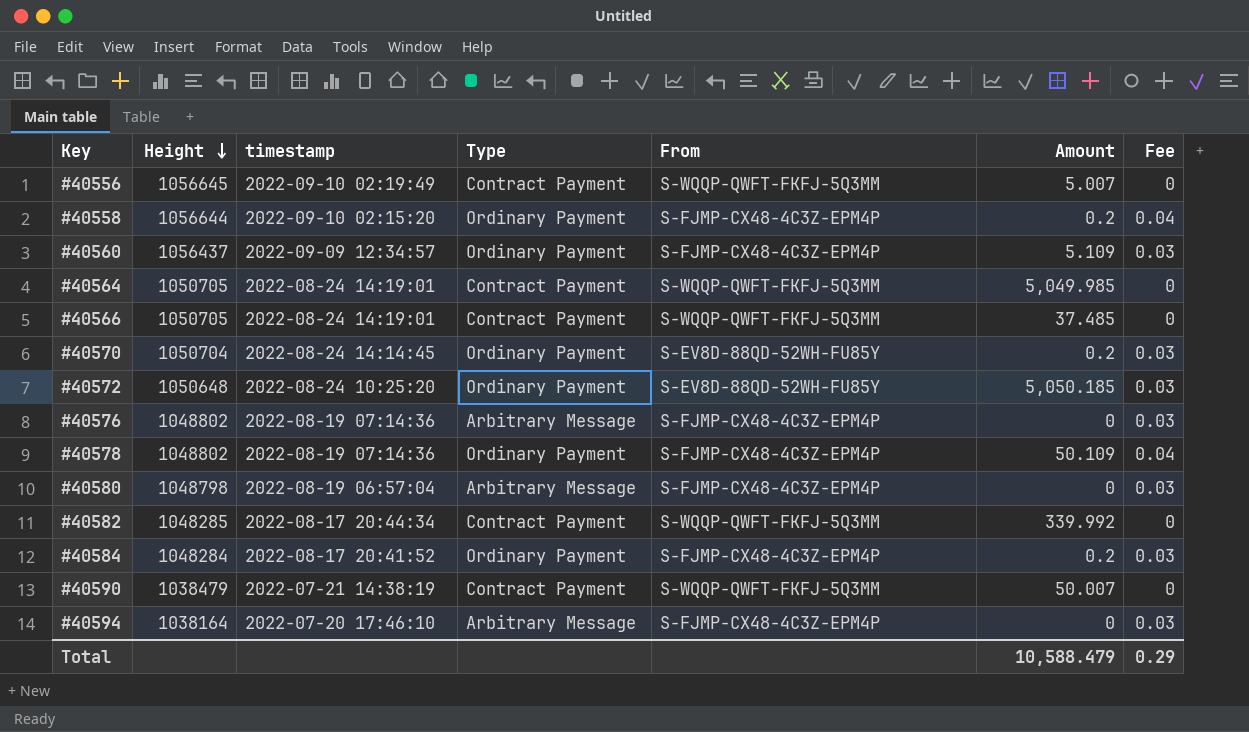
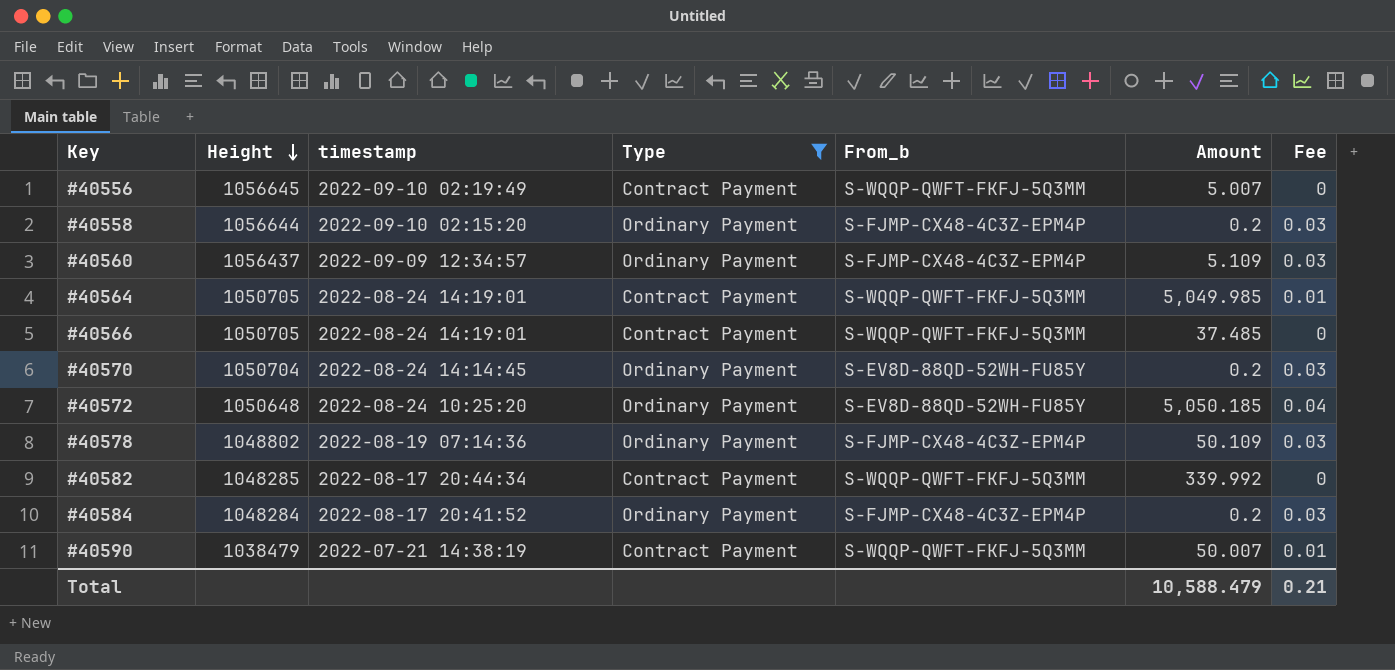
filter: none -> Type != Arbitrary Message
column name: From -> From_b
#40558 | Fee: 0.04 -> 0.03
#40564 | Fee: 0 -> 0.01
#40572 | Fee: 0.03 -> 0.04
#40578 | Fee: 0.04 -> 0.03
#40590 | Fee: 0 -> 0.01
Total | Fee: 0.29 -> 0.21

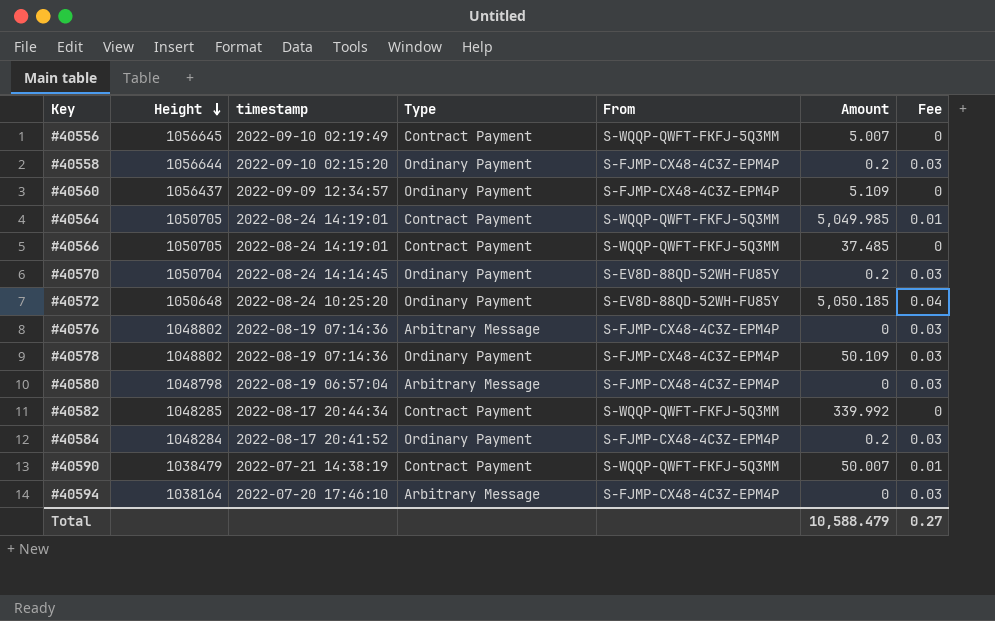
filter: Type != Arbitrary Message -> none
column name: From_b -> From
#40560 | Fee: 0.03 -> 0
Total | Fee: 0.21 -> 0.27

